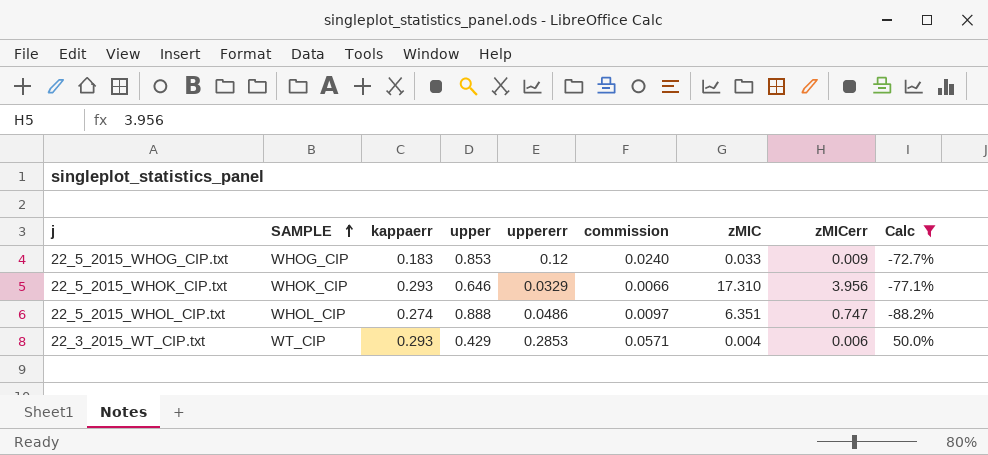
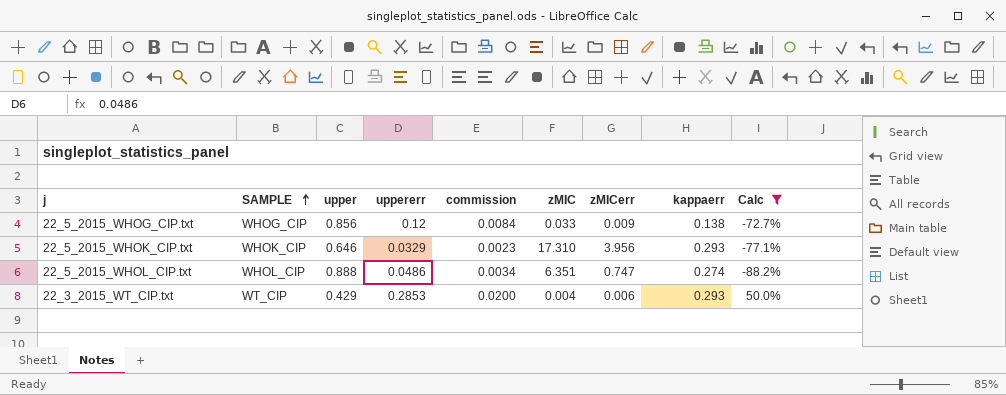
column commission | formula: [uppererr] * 0.2 -> [uppererr] * 0.07
column kappaerr | position: 3 -> 8
22_5_2015_WHOG_CIP.txt | upper: 0.853 -> 0.856
22_5_2015_WHOG_CIP.txt | kappaerr: 0.183 -> 0.138

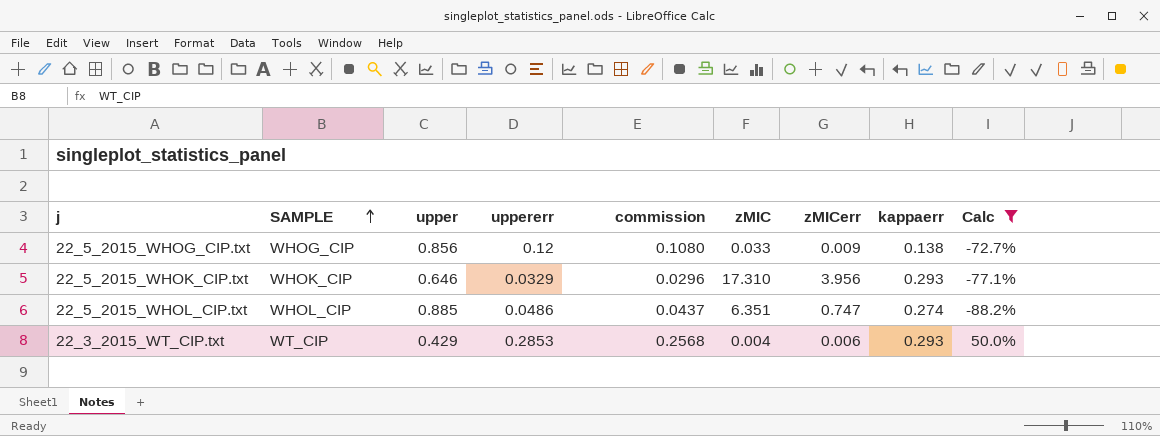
column commission | formula: [uppererr] * 0.07 -> [uppererr] * 0.9
22_5_2015_WHOL_CIP.txt | upper: 0.888 -> 0.885

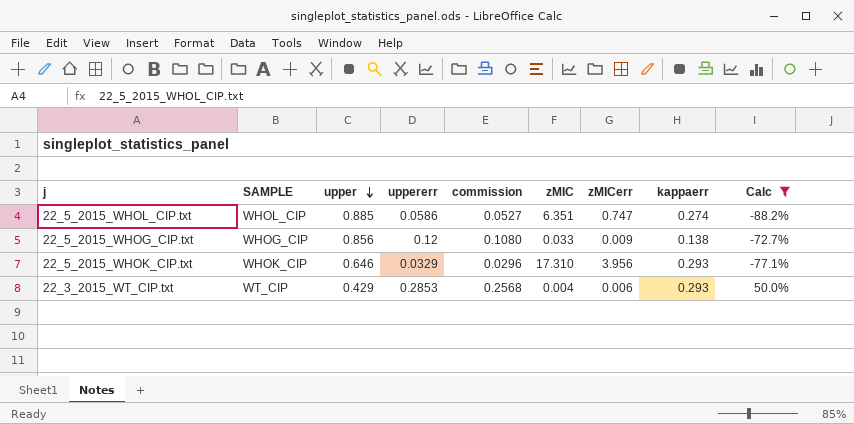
row order: SAMPLE ascending -> upper descending
22_5_2015_WHOL_CIP.txt | uppererr: 0.0486 -> 0.0586
22_5_2015_WHOL_CIP.txt | commission: 0.0437 -> 0.0527

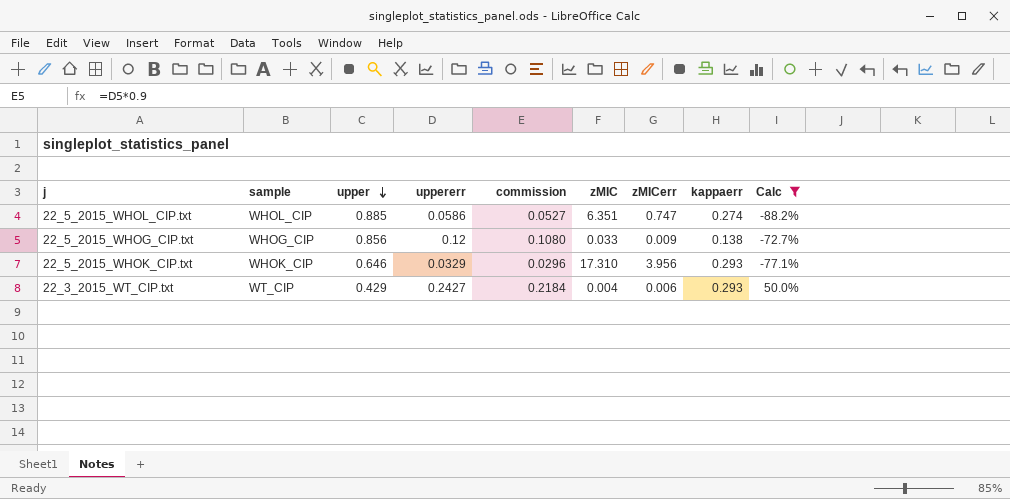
column name: SAMPLE -> sample
22_3_2015_WT_CIP.txt | uppererr: 0.2853 -> 0.2427
22_3_2015_WT_CIP.txt | commission: 0.2568 -> 0.2184

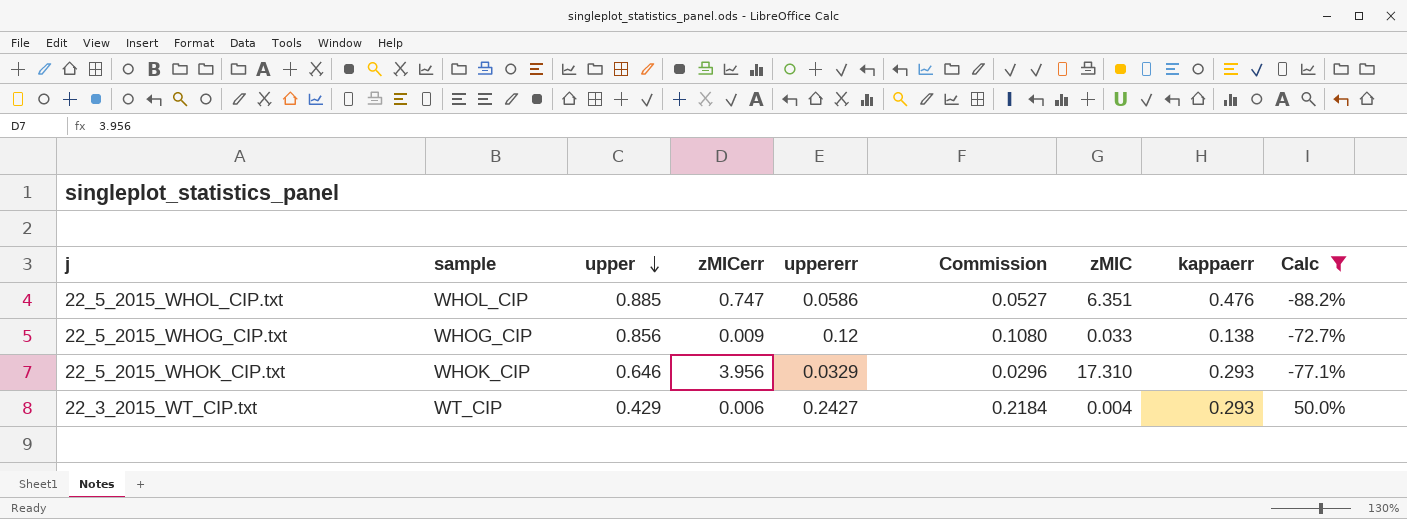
column zMICerr | position: 7 -> 4
column name: commission -> Commission
22_5_2015_WHOL_CIP.txt | kappaerr: 0.274 -> 0.476

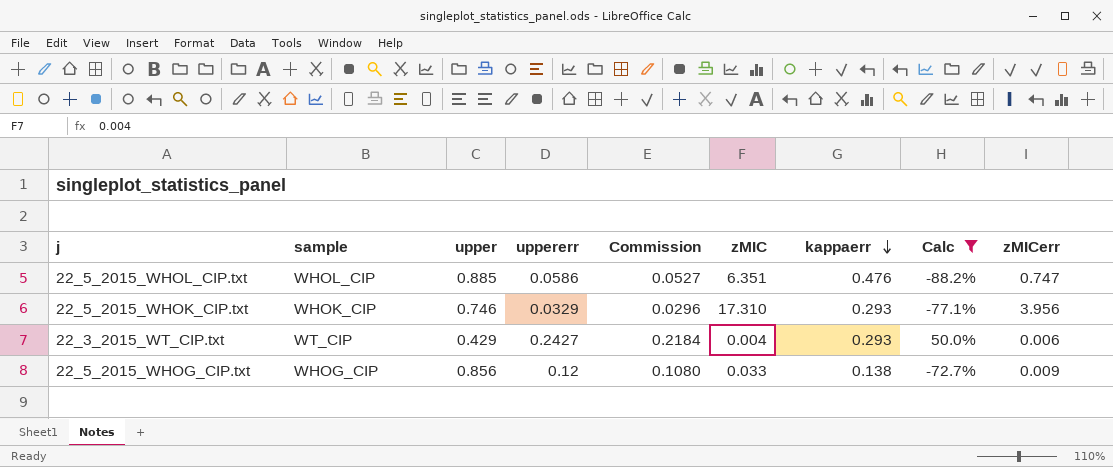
row order: upper descending -> kappaerr descending
column zMICerr | position: 4 -> 9
22_5_2015_WHOK_CIP.txt | upper: 0.646 -> 0.746

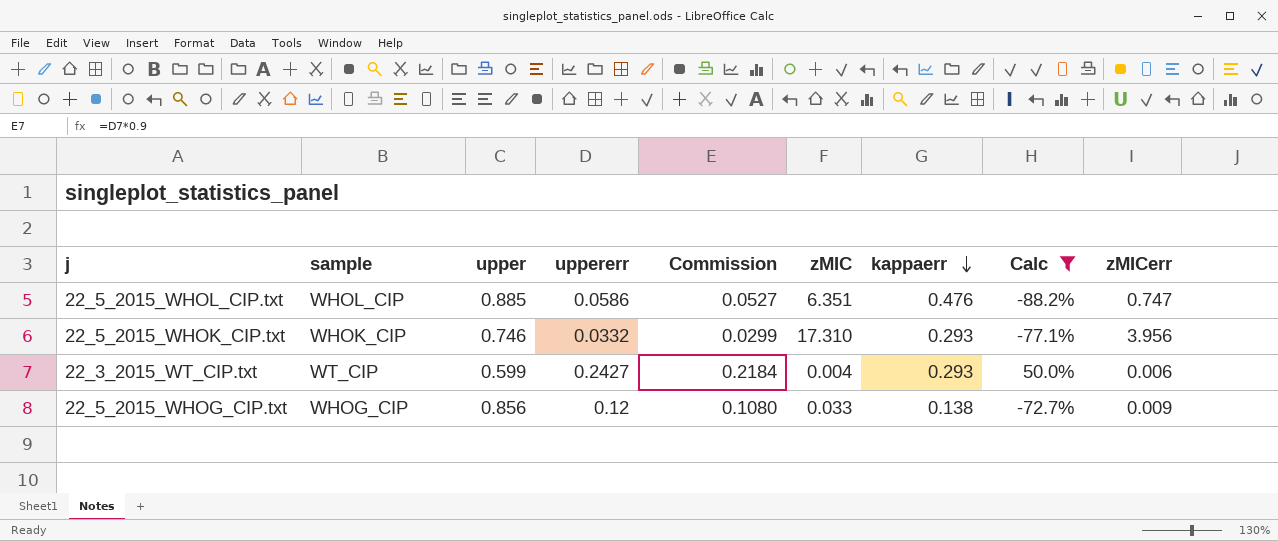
22_5_2015_WHOK_CIP.txt | uppererr: 0.0329 -> 0.0332
22_5_2015_WHOK_CIP.txt | Commission: 0.0296 -> 0.0299
22_3_2015_WT_CIP.txt | upper: 0.429 -> 0.599

